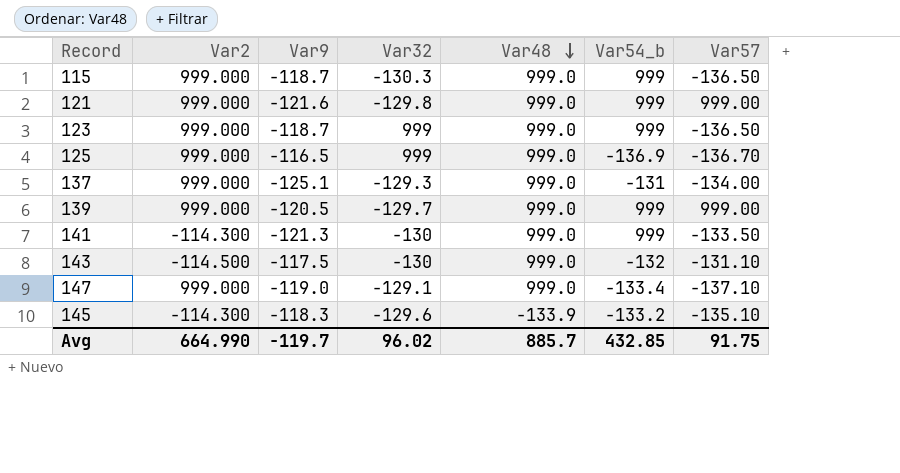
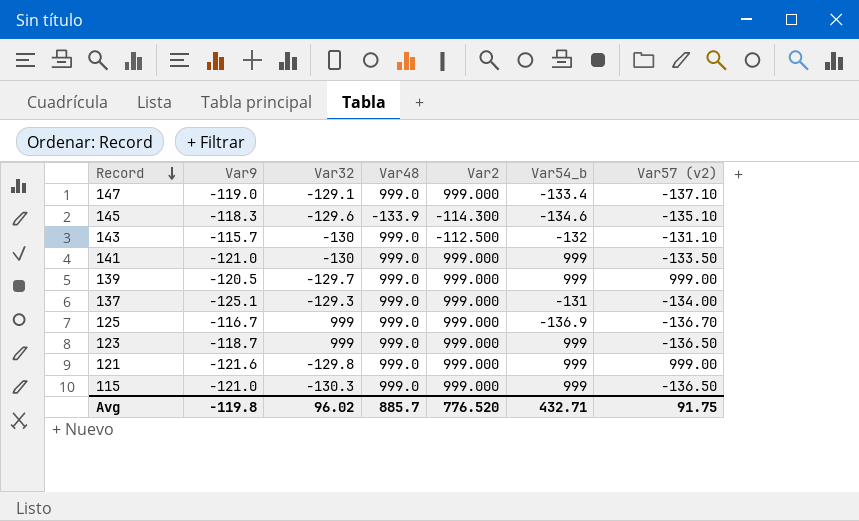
row order: Var48 descending -> Record descending
column Var2 | position: 2 -> 5
column name: Var57 -> Var57 (v2)
145 | Var54_b: -133.2 -> -134.6
143 | Var9: -117.5 -> -115.7
143 | Var2: -114.500 -> -112.500
141 | Var9: -121.3 -> -121.0
141 | Var2: -114.300 -> 999.000
125 | Var9: -116.5 -> -116.7
115 | Var9: -118.7 -> -121.0
Avg | Var9: -119.7 -> -119.8
Avg | Var2: 664.990 -> 776.520
Avg | Var54_b: 432.85 -> 432.71

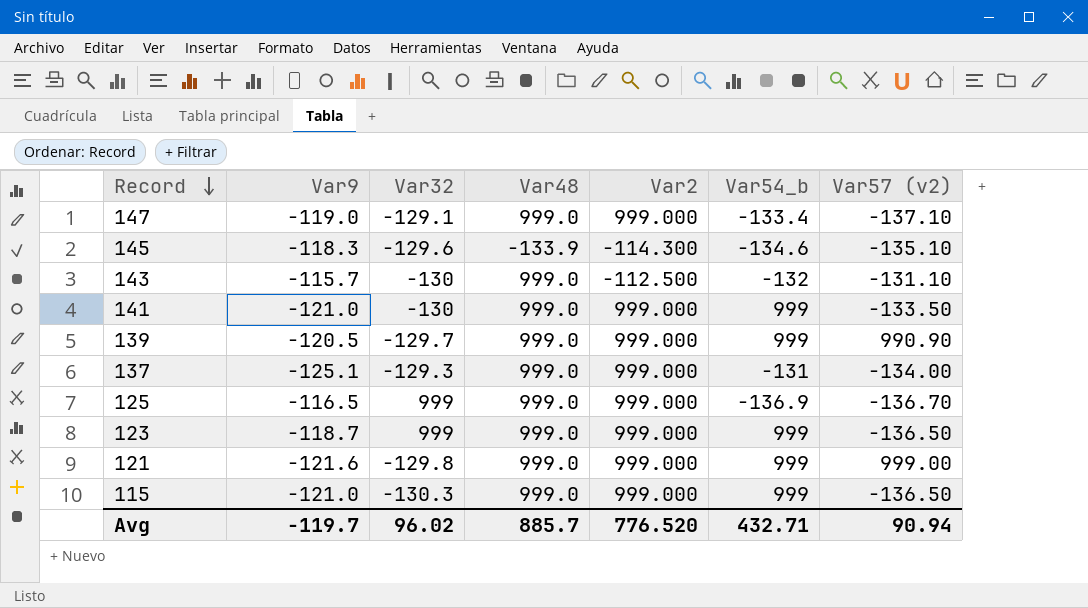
139 | Var57 (v2): 999.00 -> 990.90
125 | Var9: -116.7 -> -116.5
Avg | Var9: -119.8 -> -119.7
Avg | Var57 (v2): 91.75 -> 90.94

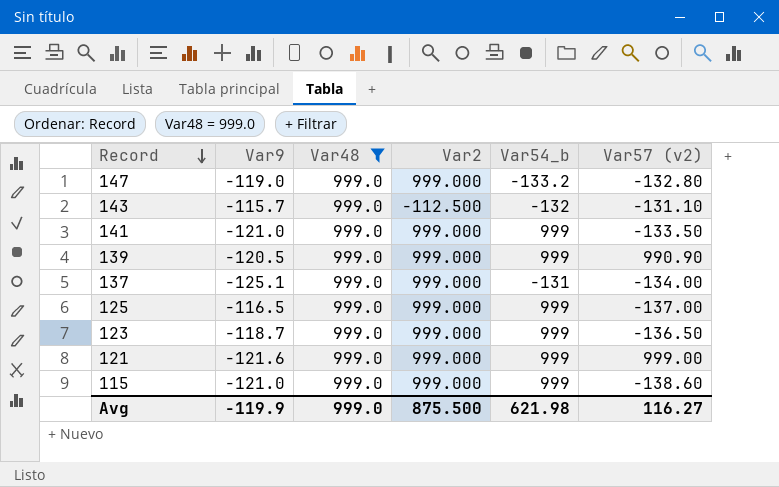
filter: none -> Var48 = 999.0
column Var32 | position: 3 -> none
147 | Var54_b: -133.4 -> -133.2
147 | Var57 (v2): -137.10 -> -132.80
125 | Var54_b: -136.9 -> 999
125 | Var57 (v2): -136.70 -> -137.00
115 | Var57 (v2): -136.50 -> -138.60
Avg | Var9: -119.7 -> -119.9
Avg | Var48: 885.7 -> 999.0
Avg | Var2: 776.520 -> 875.500
Avg | Var54_b: 432.71 -> 621.98
Avg | Var57 (v2): 90.94 -> 116.27

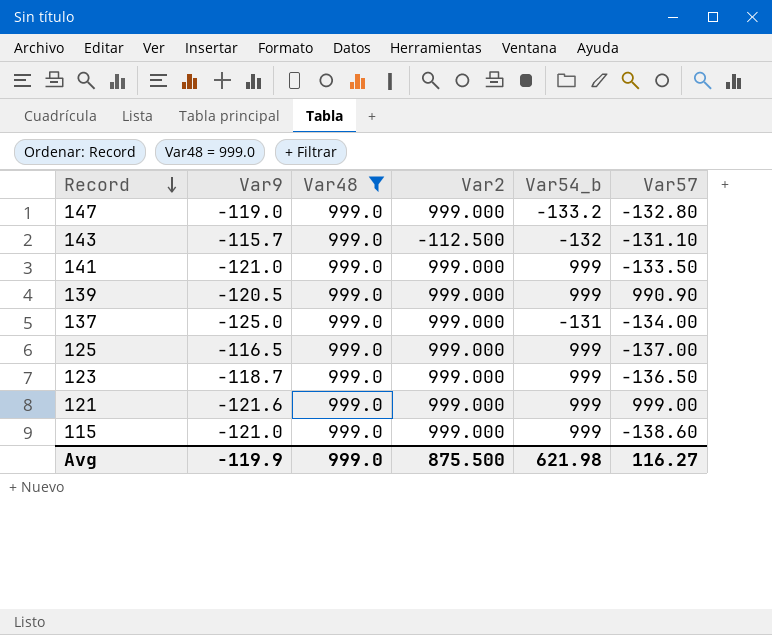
column name: Var57 (v2) -> Var57
137 | Var9: -125.1 -> -125.0

